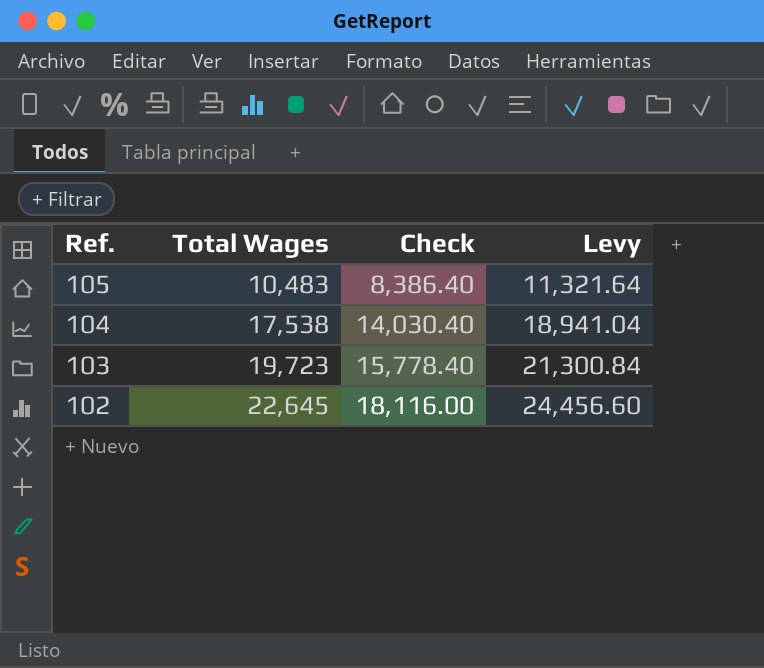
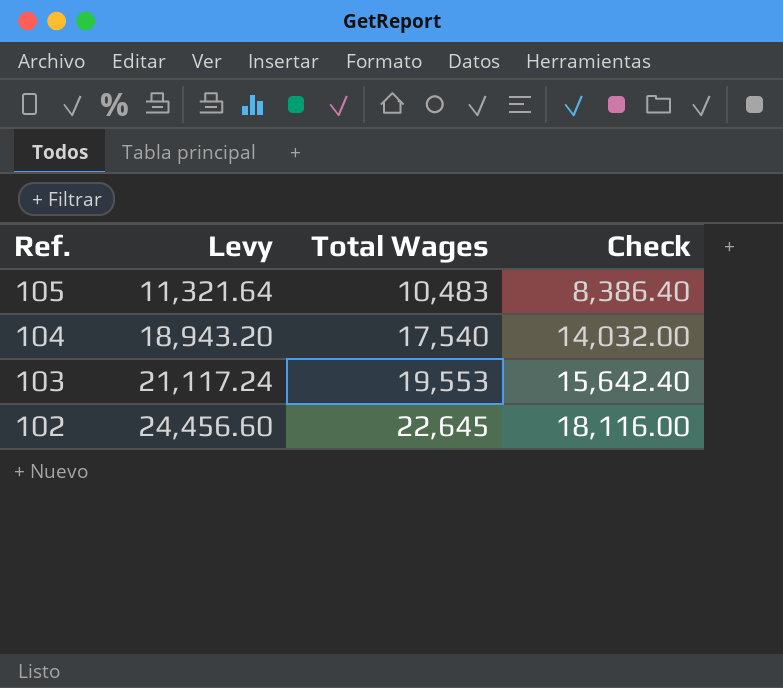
column Levy | position: 4 -> 2
104 | Levy: 18,941.04 -> 18,943.20
104 | Total Wages: 17,538 -> 17,540
104 | Check: 14,030.40 -> 14,032.00
103 | Levy: 21,300.84 -> 21,117.24
103 | Total Wages: 19,723 -> 19,553
103 | Check: 15,778.40 -> 15,642.40

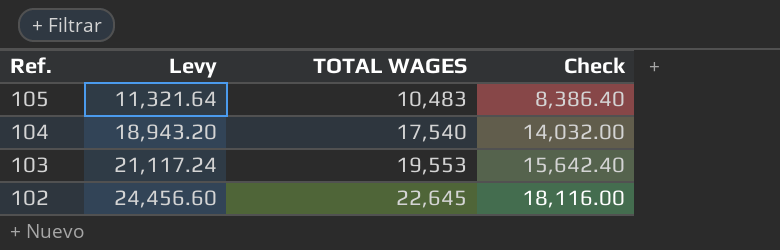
column name: Total Wages -> TOTAL WAGES

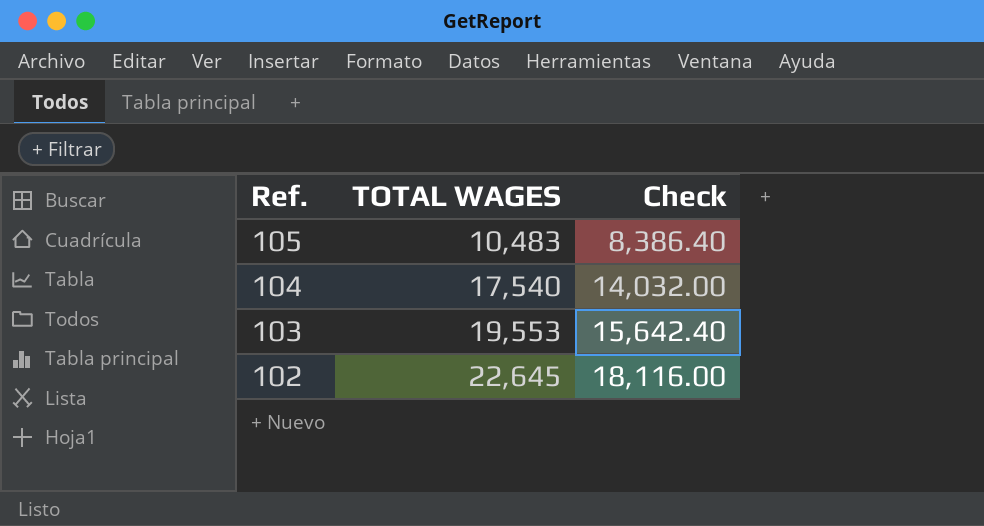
column Levy | formula: [TOTAL WAGES] * 1.08 -> none

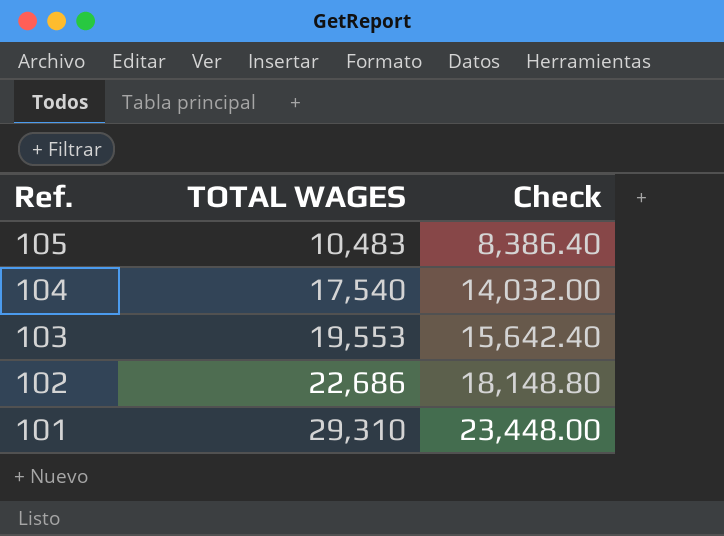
102 | TOTAL WAGES: 22,645 -> 22,686
102 | Check: 18,116.00 -> 18,148.80
row 101: none -> 29,310 | 23,448.00

